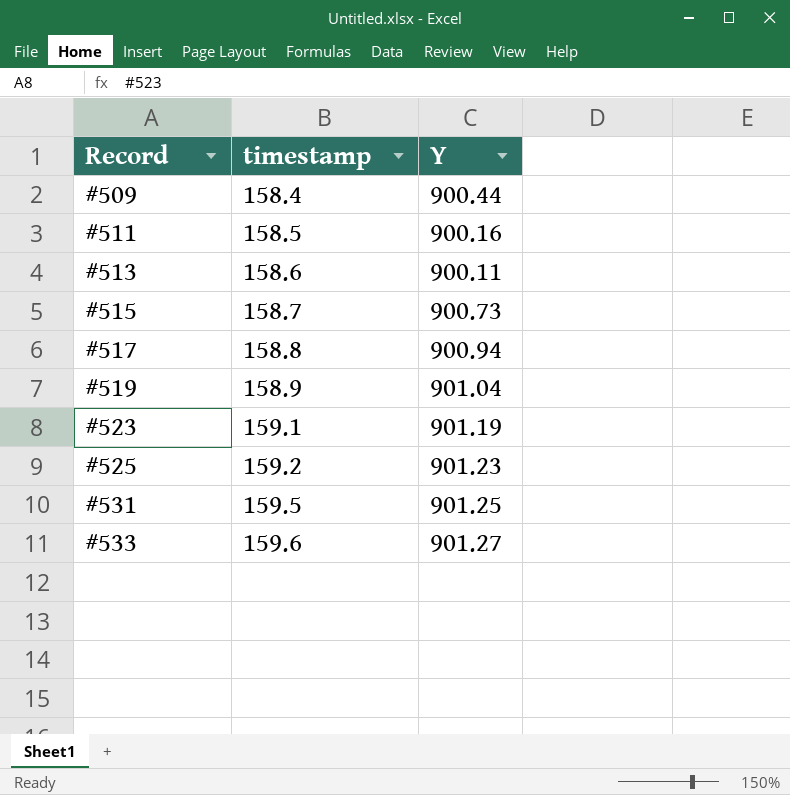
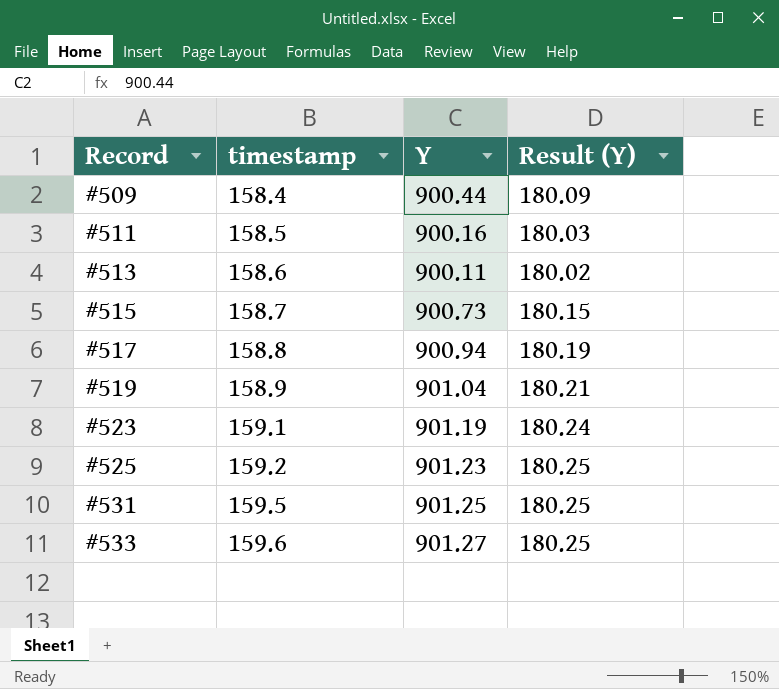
column Result (Y) | formula: none -> [Y] * 0.2

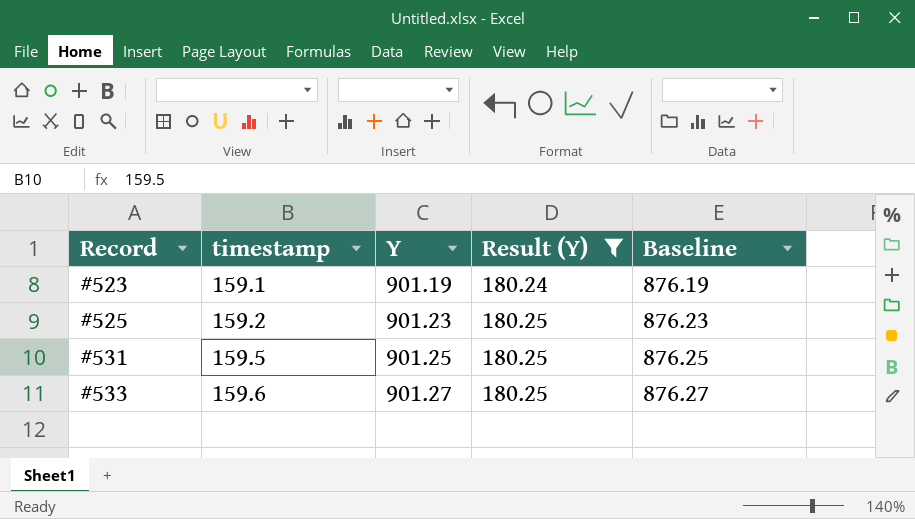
filter: none -> Result (Y) >= 180.24
column Baseline | formula: none -> [Y] - 25

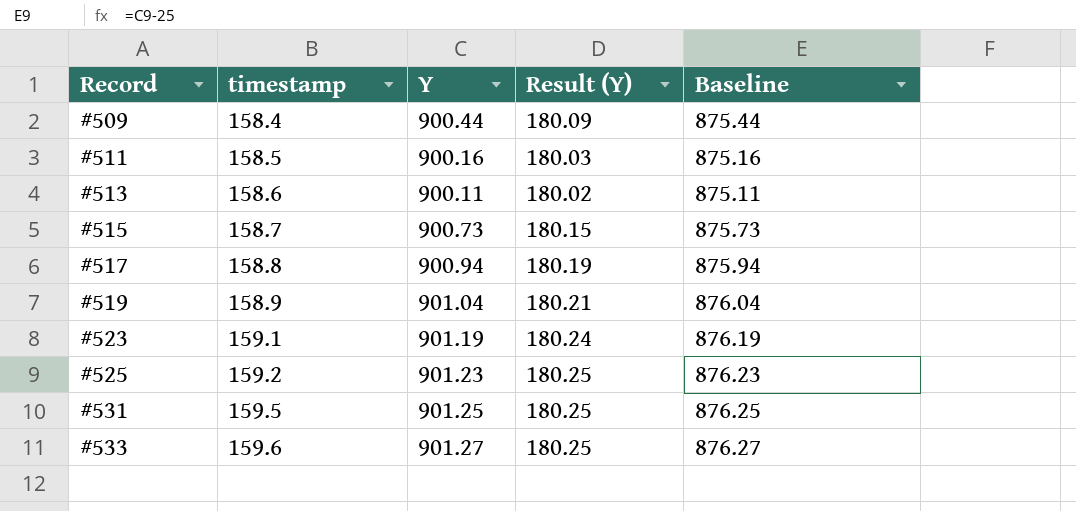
filter: Result (Y) >= 180.24 -> none

